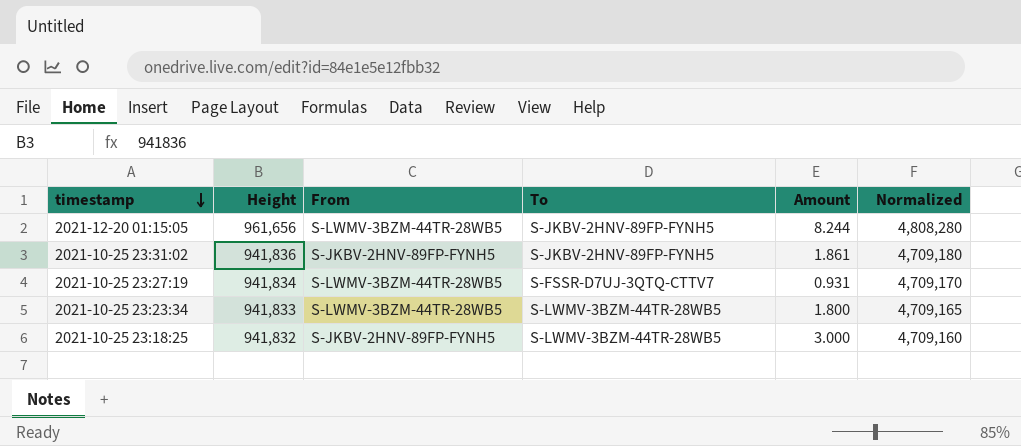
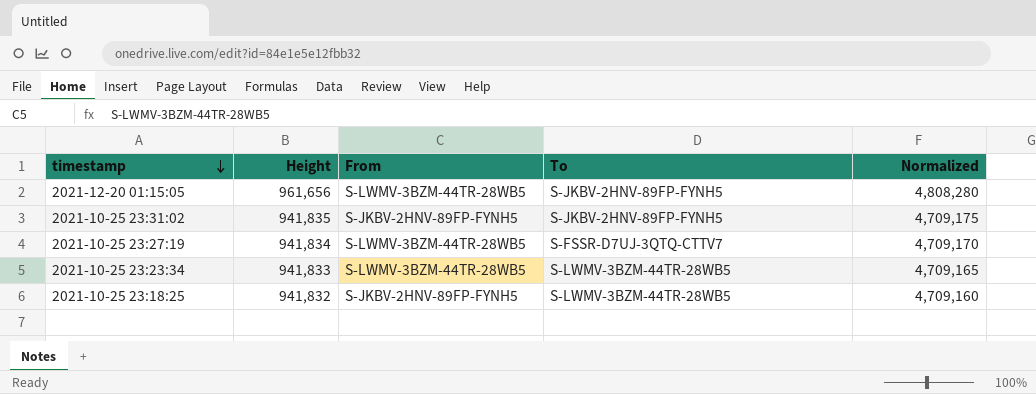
column Amount | position: 5 -> none
2021-10-25 23:31:02 | Height: 941,836 -> 941,835
2021-10-25 23:31:02 | Normalized: 4,709,180 -> 4,709,175

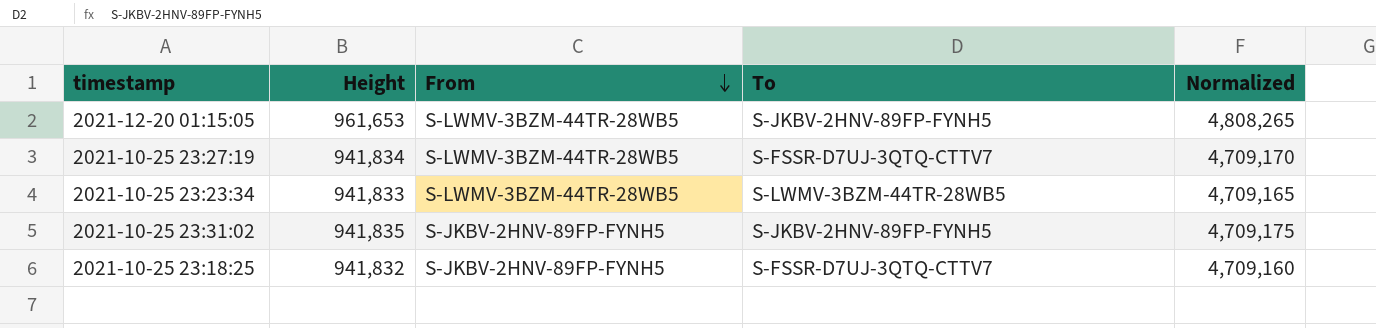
row order: timestamp descending -> From descending
2021-12-20 01:15:05 | Height: 961,656 -> 961,653
2021-12-20 01:15:05 | Normalized: 4,808,280 -> 4,808,265
2021-10-25 23:18:25 | To: S-LWMV-3BZM-44TR-28WB5 -> S-FSSR-D7UJ-3QTQ-CTTV7

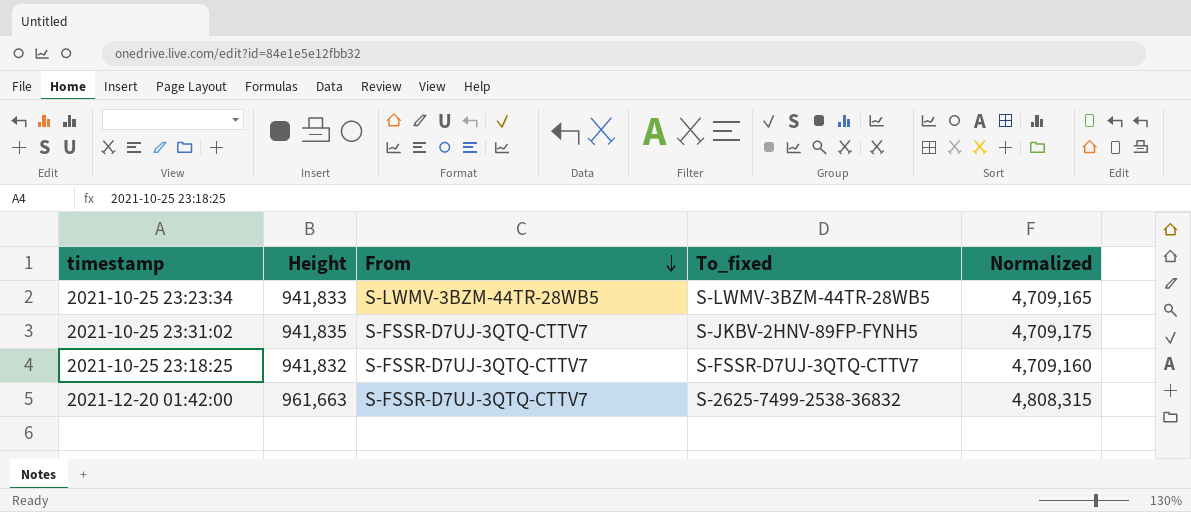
column name: To -> To_fixed
row 2021-12-20 01:15:05: 961,653 | S-LWMV-3BZM-44TR-28WB5 | S-JKBV-2HNV-89FP-FYNH5 | 4,808,265 -> none
row 2021-10-25 23:27:19: 941,834 | S-LWMV-3BZM-44TR-28WB5 | S-FSSR-D7UJ-3QTQ-CTTV7 | 4,709,170 -> none
2021-10-25 23:31:02 | From: S-JKBV-2HNV-89FP-FYNH5 -> S-FSSR-D7UJ-3QTQ-CTTV7
2021-10-25 23:18:25 | From: S-JKBV-2HNV-89FP-FYNH5 -> S-FSSR-D7UJ-3QTQ-CTTV7
row 2021-12-20 01:42:00: none -> 961,663 | S-FSSR-D7UJ-3QTQ-CTTV7 | S-2625-7499-2538-36832 | 4,808,315

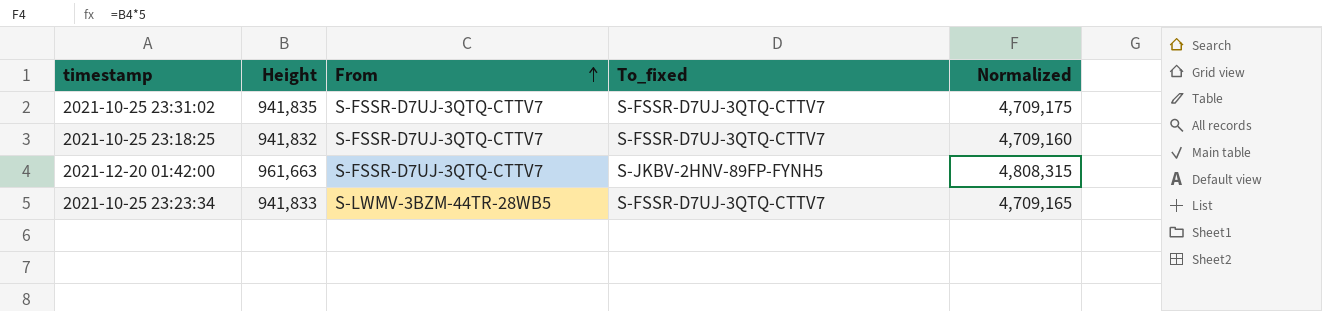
row order: From descending -> From ascending
2021-10-25 23:31:02 | To_fixed: S-JKBV-2HNV-89FP-FYNH5 -> S-FSSR-D7UJ-3QTQ-CTTV7
2021-12-20 01:42:00 | To_fixed: S-2625-7499-2538-36832 -> S-JKBV-2HNV-89FP-FYNH5
2021-10-25 23:23:34 | To_fixed: S-LWMV-3BZM-44TR-28WB5 -> S-FSSR-D7UJ-3QTQ-CTTV7

